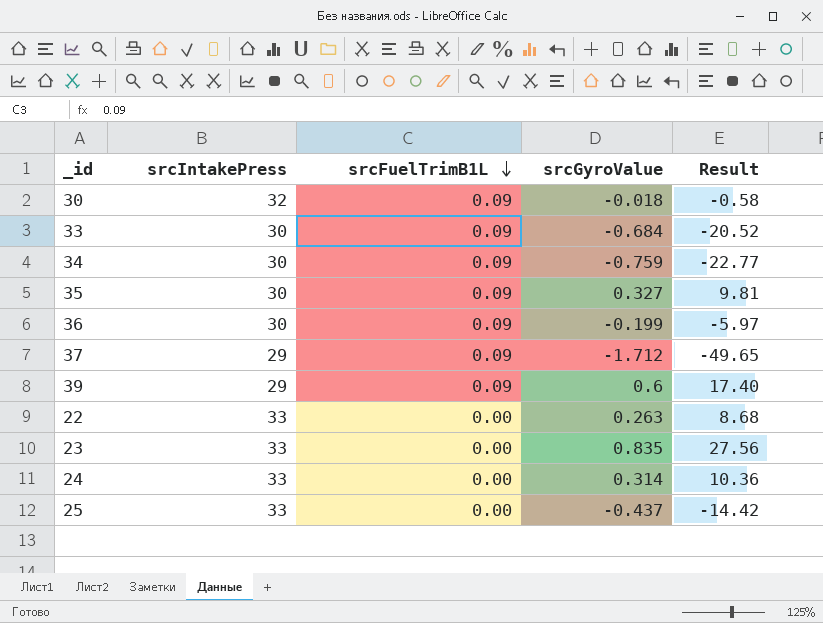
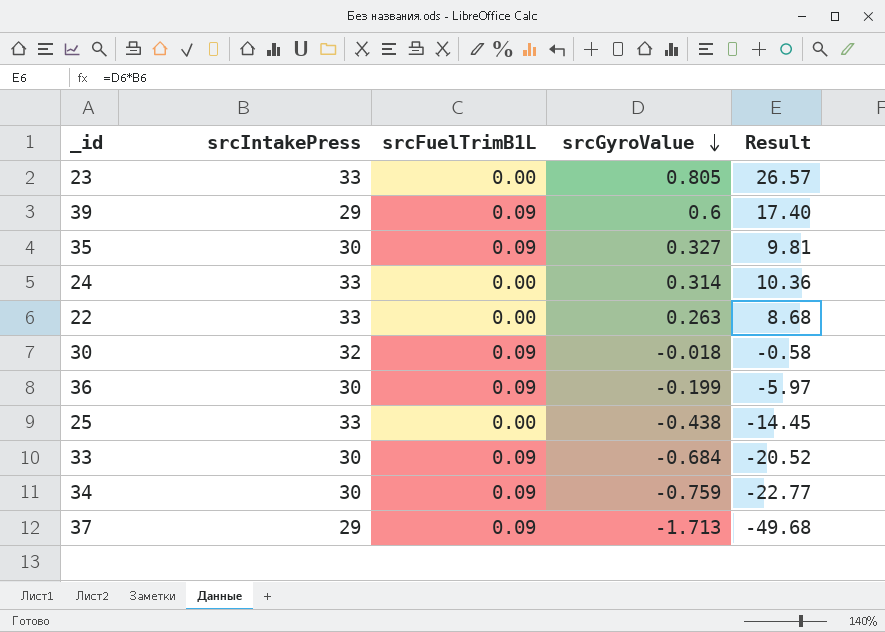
row order: srcFuelTrimB1L descending -> srcGyroValue descending
23 | srcGyroValue: 0.835 -> 0.805
23 | Result: 27.56 -> 26.57
25 | srcGyroValue: -0.437 -> -0.438
25 | Result: -14.42 -> -14.45
37 | srcGyroValue: -1.712 -> -1.713
37 | Result: -49.65 -> -49.68

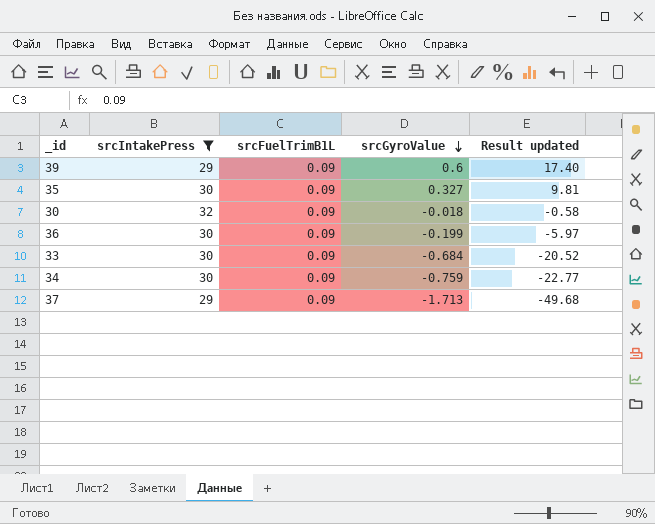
filter: none -> srcIntakePress != 33
column name: Result -> Result updated

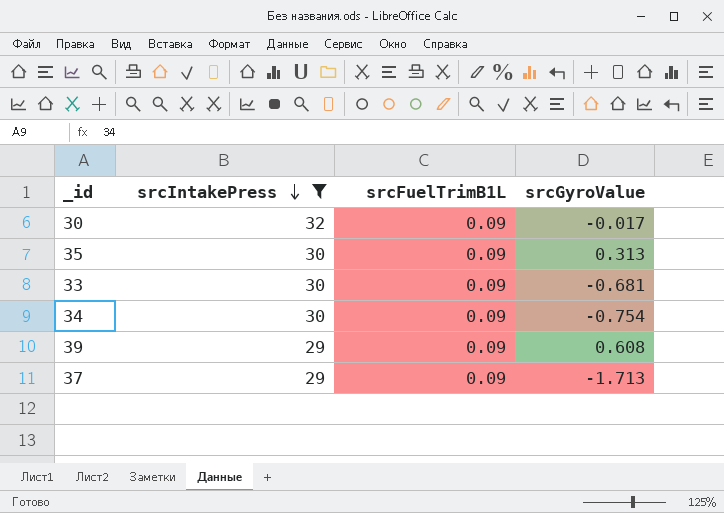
row order: srcGyroValue descending -> srcIntakePress descending
column Result updated | formula: [srcIntakePress] * [srcGyroValue] -> none
row 36: 30 | 0.09 | -0.199 | -5.97 -> none
30 | srcGyroValue: -0.018 -> -0.017
35 | srcGyroValue: 0.327 -> 0.313
33 | srcGyroValue: -0.684 -> -0.681
34 | srcGyroValue: -0.759 -> -0.754
39 | srcGyroValue: 0.6 -> 0.608

